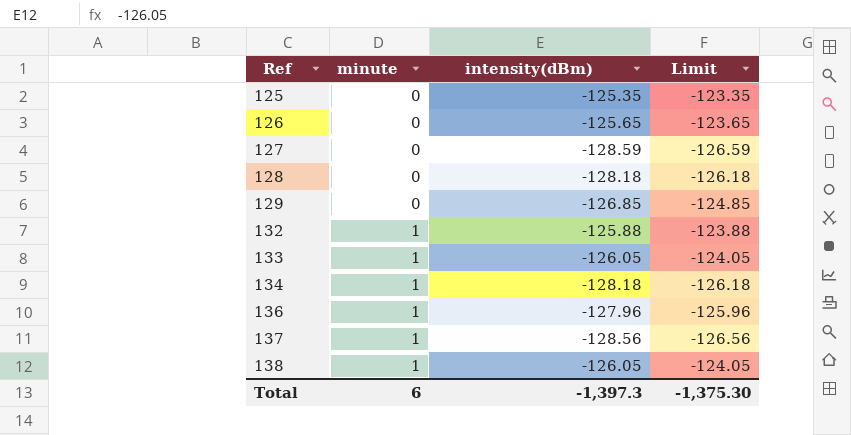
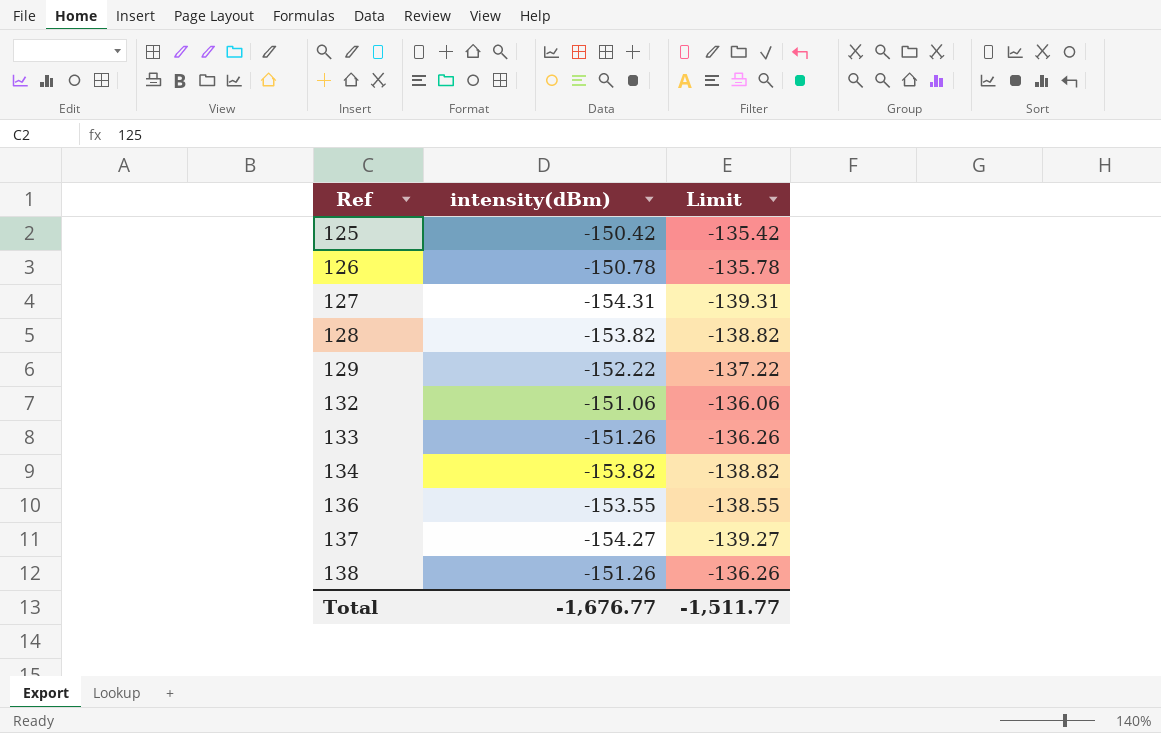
column minute | position: 2 -> none
column Limit | formula: [intensity(dBm)] + 2 -> [intensity(dBm)] + 15
125 | intensity(dBm): -125.35 -> -150.42
126 | intensity(dBm): -125.65 -> -150.78
127 | intensity(dBm): -128.59 -> -154.31
128 | intensity(dBm): -128.18 -> -153.82
129 | intensity(dBm): -126.85 -> -152.22
132 | intensity(dBm): -125.88 -> -151.06
133 | intensity(dBm): -126.05 -> -151.26
134 | intensity(dBm): -128.18 -> -153.82
136 | intensity(dBm): -127.96 -> -153.55
137 | intensity(dBm): -128.56 -> -154.27
138 | intensity(dBm): -126.05 -> -151.26
Total | intensity(dBm): -1,397.3 -> -1,676.77
Total | Limit: -1,375.30 -> -1,511.77

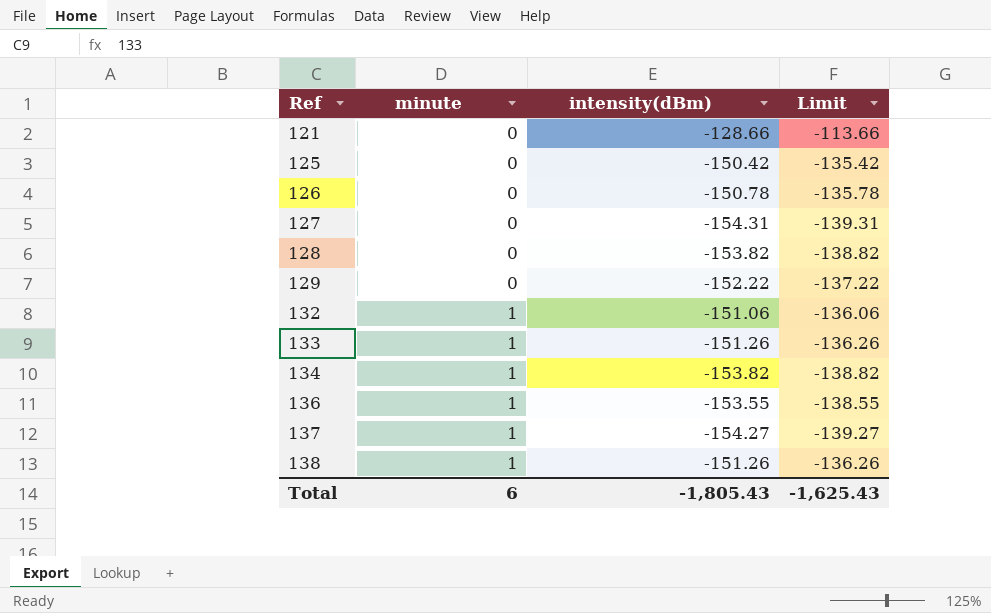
column minute | position: none -> 2
row 121: none -> 0 | -128.66 | -113.66
Total | intensity(dBm): -1,676.77 -> -1,805.43
Total | Limit: -1,511.77 -> -1,625.43

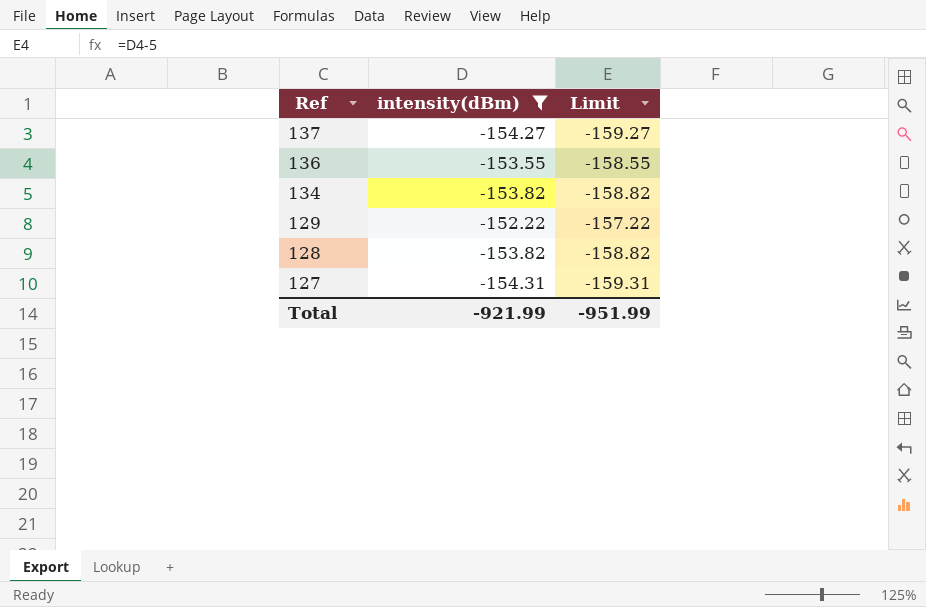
filter: none -> intensity(dBm) <= -152.22
row order: Ref ascending -> Ref descending
column minute | position: 2 -> none
column Limit | formula: [intensity(dBm)] + 15 -> [intensity(dBm)] - 5
Total | intensity(dBm): -1,805.43 -> -921.99
Total | Limit: -1,625.43 -> -951.99

